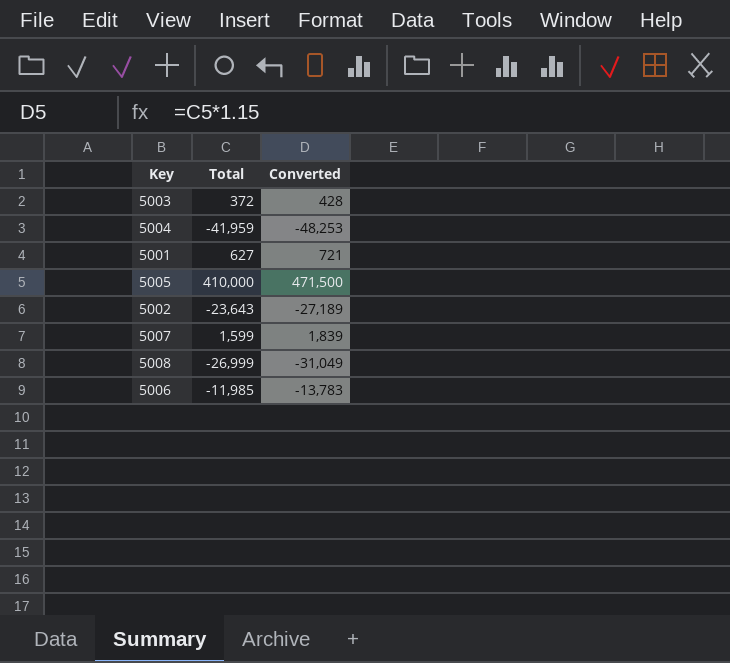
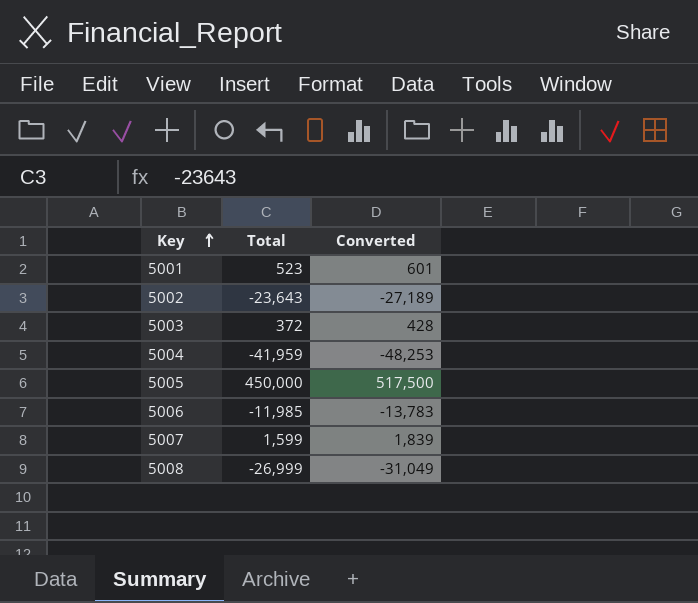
row order: none -> Key ascending
5001 | Total: 627 -> 523
5001 | Converted: 721 -> 601
5005 | Total: 410,000 -> 450,000
5005 | Converted: 471,500 -> 517,500

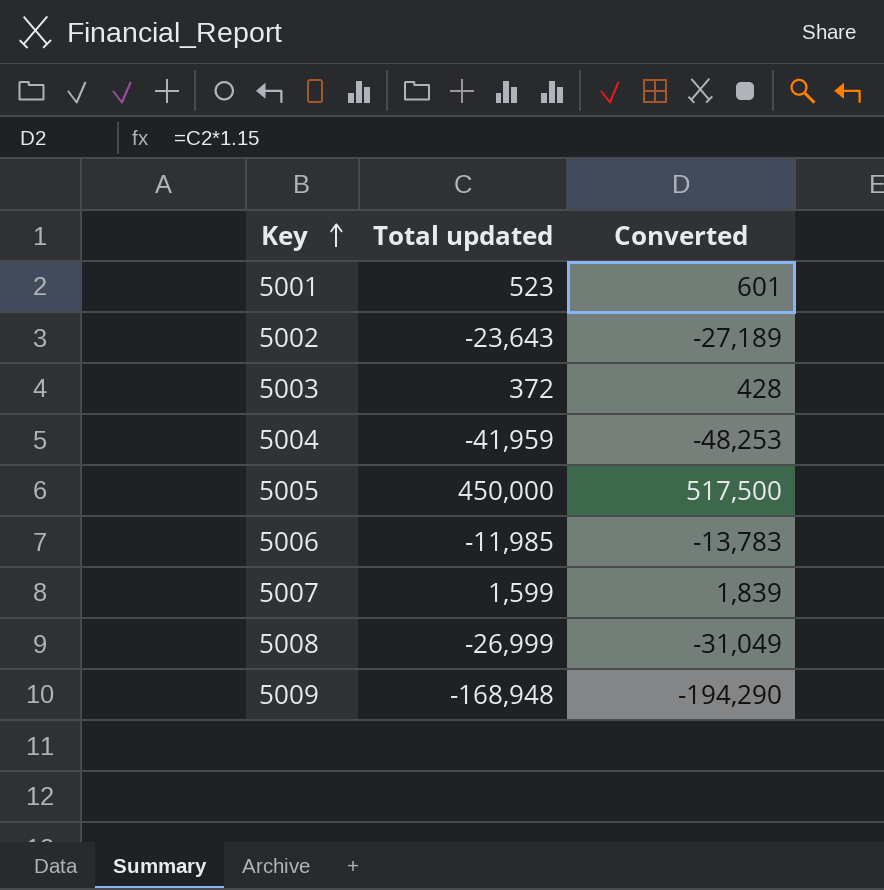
column name: Total -> Total updated
row 5009: none -> -168,948 | -194,290

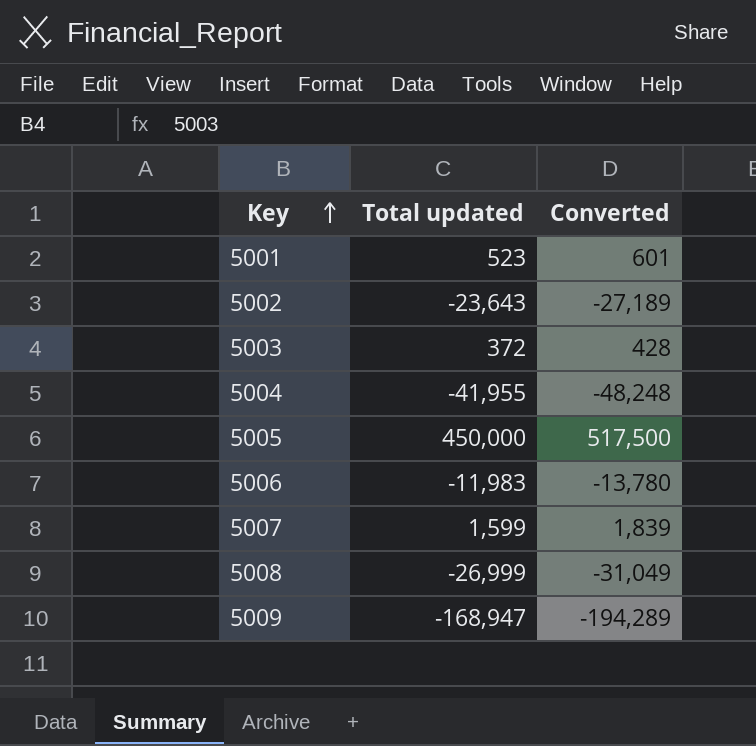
5004 | Total updated: -41,959 -> -41,955
5004 | Converted: -48,253 -> -48,248
5006 | Total updated: -11,985 -> -11,983
5006 | Converted: -13,783 -> -13,780
5009 | Total updated: -168,948 -> -168,947
5009 | Converted: -194,290 -> -194,289

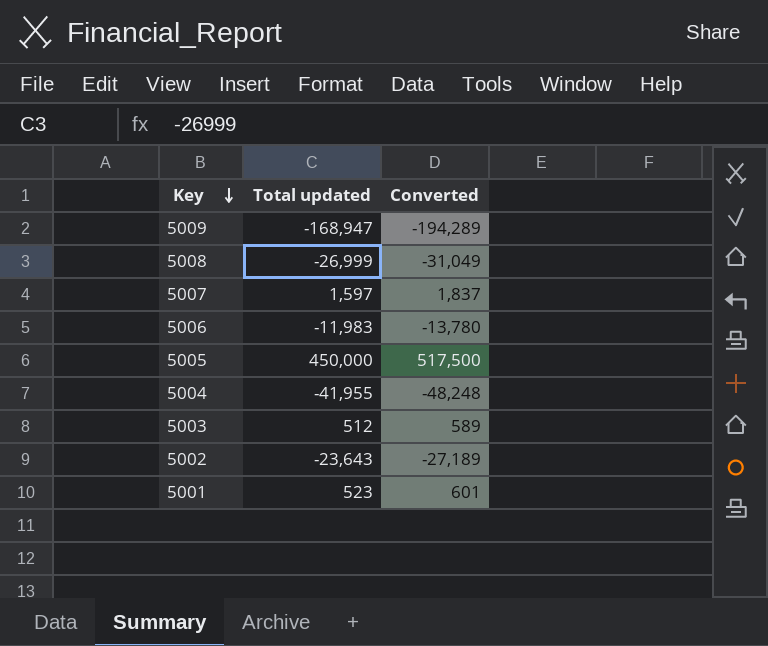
row order: Key ascending -> Key descending
5007 | Total updated: 1,599 -> 1,597
5007 | Converted: 1,839 -> 1,837
5003 | Total updated: 372 -> 512
5003 | Converted: 428 -> 589

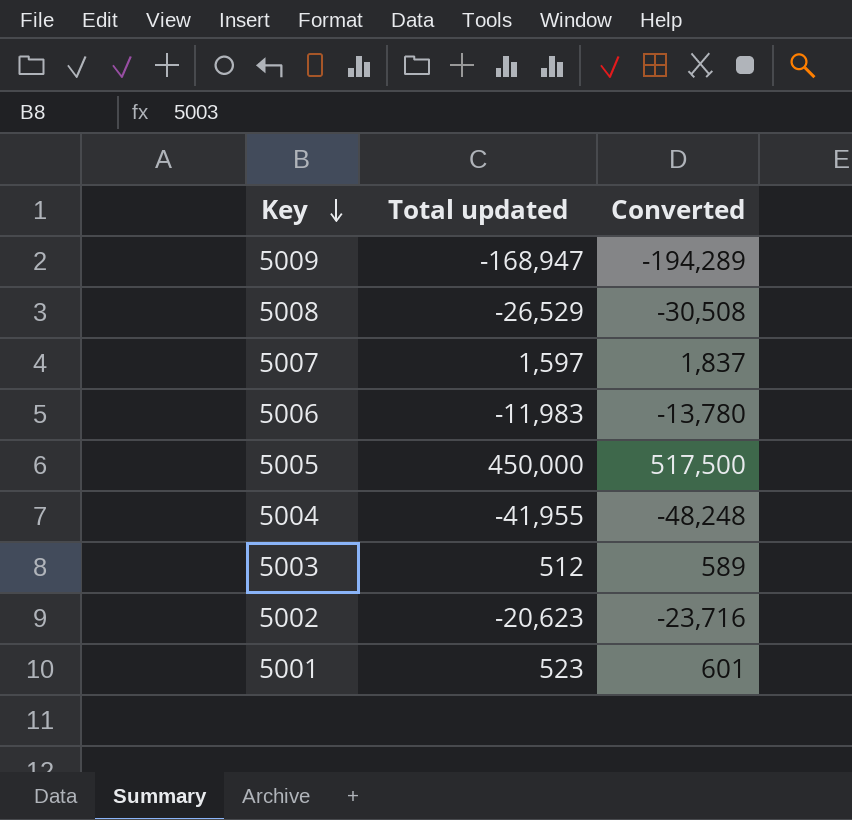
5008 | Total updated: -26,999 -> -26,529
5008 | Converted: -31,049 -> -30,508
5002 | Total updated: -23,643 -> -20,623
5002 | Converted: -27,189 -> -23,716

